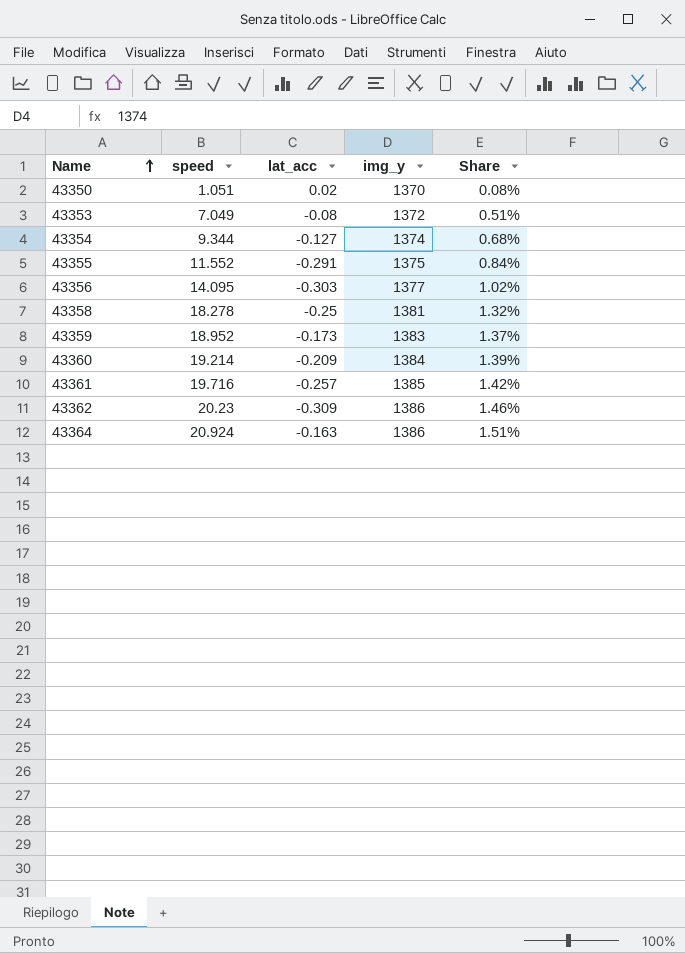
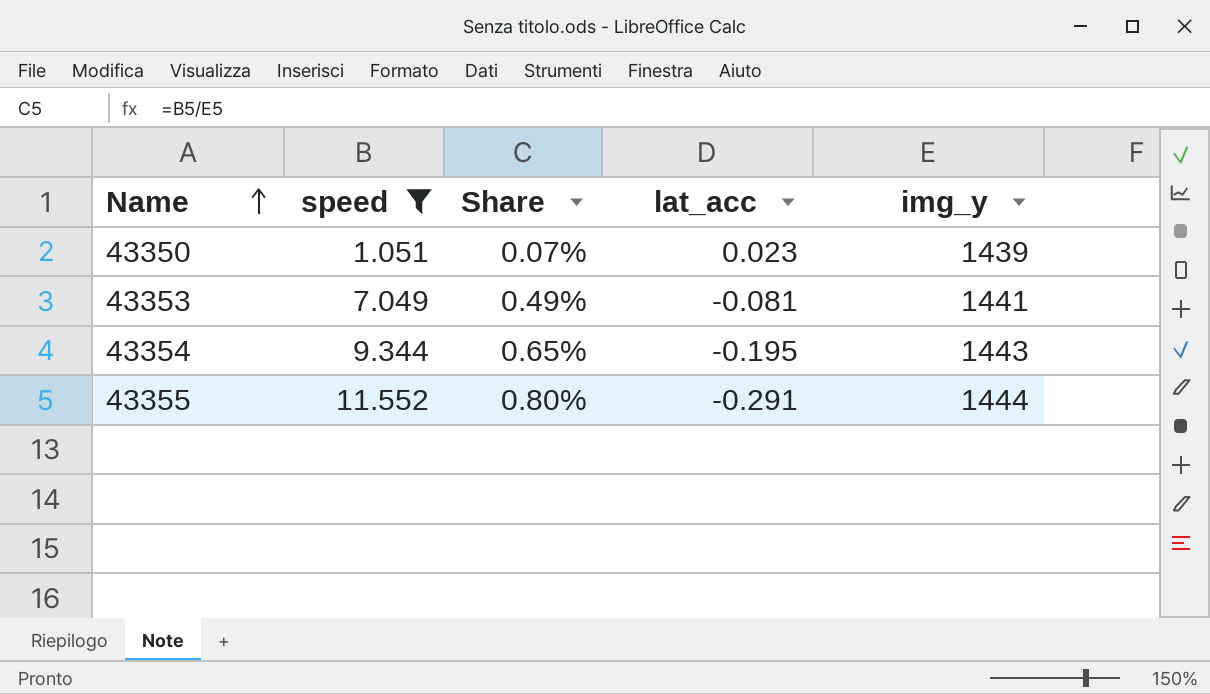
filter: none -> speed <= 11.552
column Share | position: 5 -> 3
43350 | Share: 0.08% -> 0.07%
43350 | lat_acc: 0.02 -> 0.023
43350 | img_y: 1370 -> 1439
43353 | Share: 0.51% -> 0.49%
43353 | lat_acc: -0.08 -> -0.081
43353 | img_y: 1372 -> 1441
43354 | Share: 0.68% -> 0.65%
43354 | lat_acc: -0.127 -> -0.195
43354 | img_y: 1374 -> 1443
43355 | Share: 0.84% -> 0.80%
43355 | img_y: 1375 -> 1444

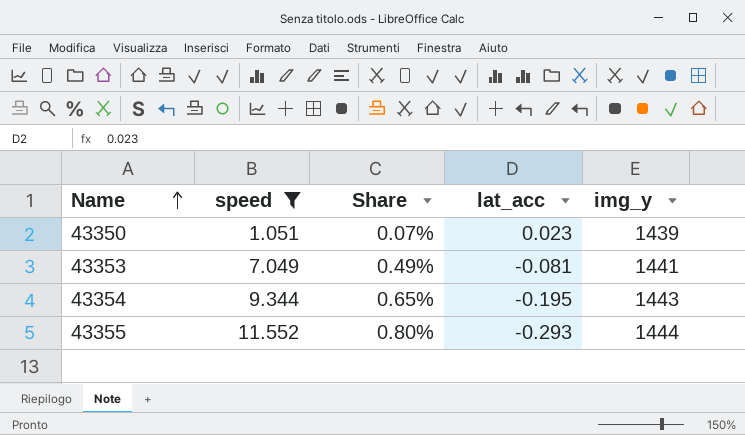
43355 | lat_acc: -0.291 -> -0.293

